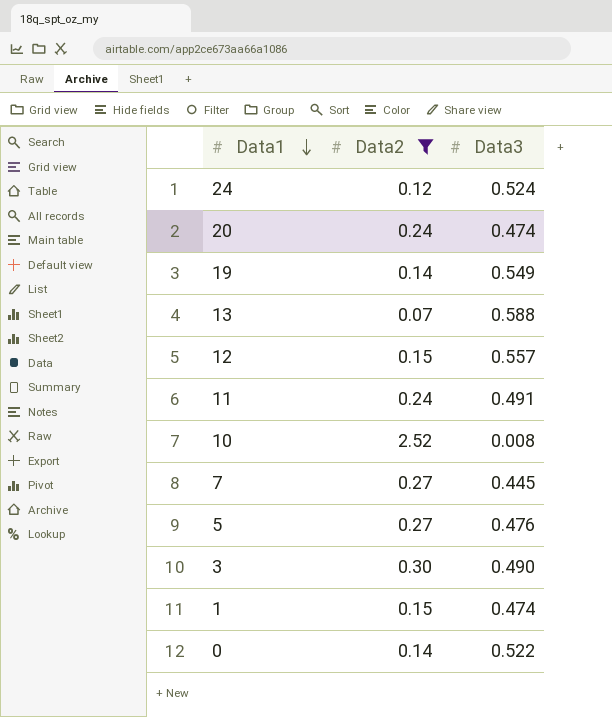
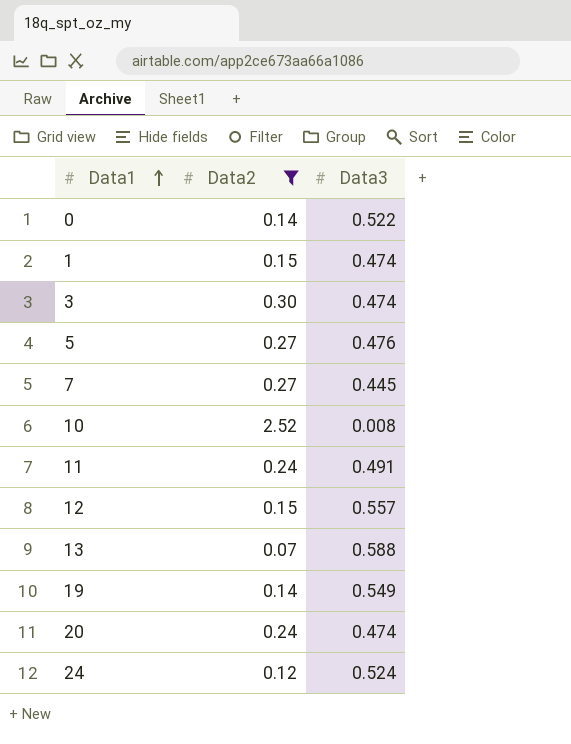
row order: Data1 descending -> Data1 ascending
3 | Data3: 0.490 -> 0.474

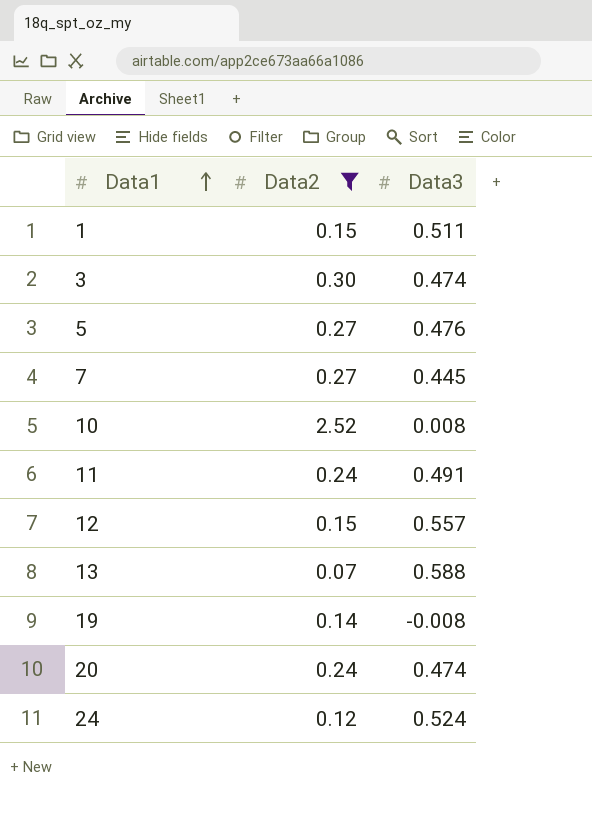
row 0: 0.14 | 0.522 -> none
1 | Data3: 0.474 -> 0.511
19 | Data3: 0.549 -> -0.008

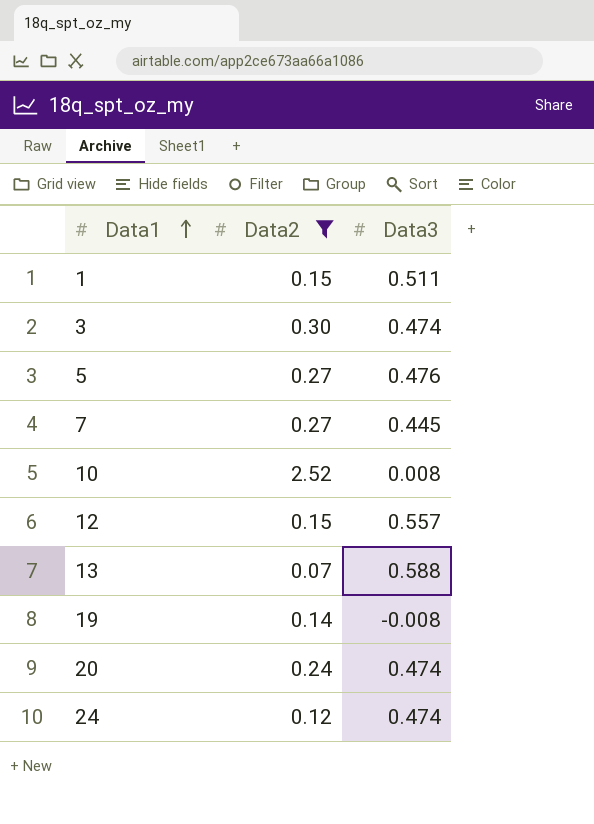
row 11: 0.24 | 0.491 -> none
24 | Data3: 0.524 -> 0.474

